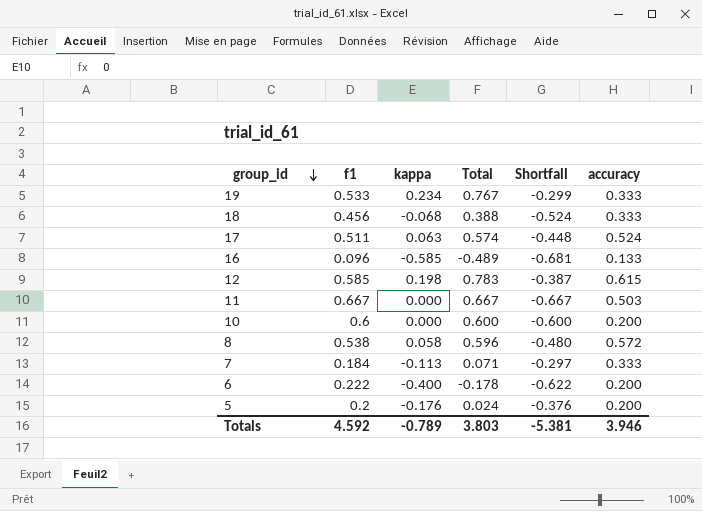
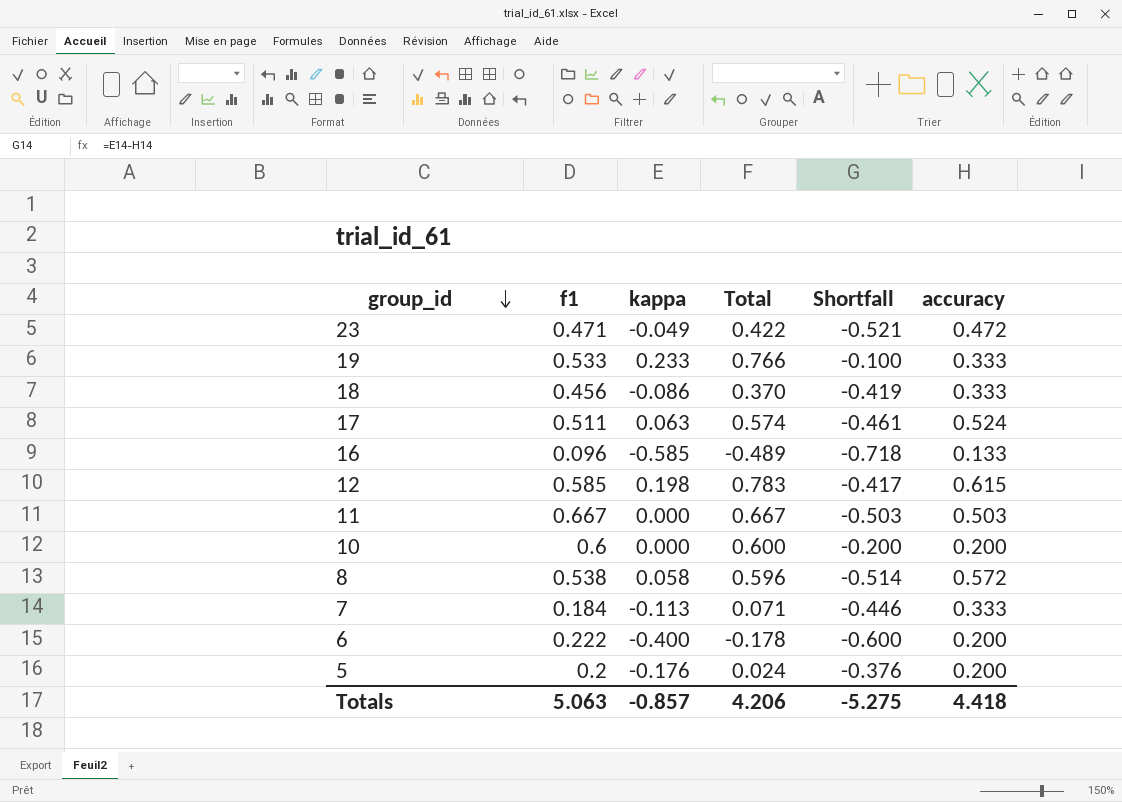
column Shortfall | formula: [kappa] - [f1] -> [kappa] - [accuracy]
row 23: none -> 0.471 | -0.049 | 0.422 | -0.521 | 0.472
19 | kappa: 0.234 -> 0.233
19 | Total: 0.767 -> 0.766
18 | kappa: -0.068 -> -0.086
18 | Total: 0.388 -> 0.370
Totals | f1: 4.592 -> 5.063
Totals | kappa: -0.789 -> -0.857
Totals | Total: 3.803 -> 4.206
Totals | Shortfall: -5.381 -> -5.275
Totals | accuracy: 3.946 -> 4.418

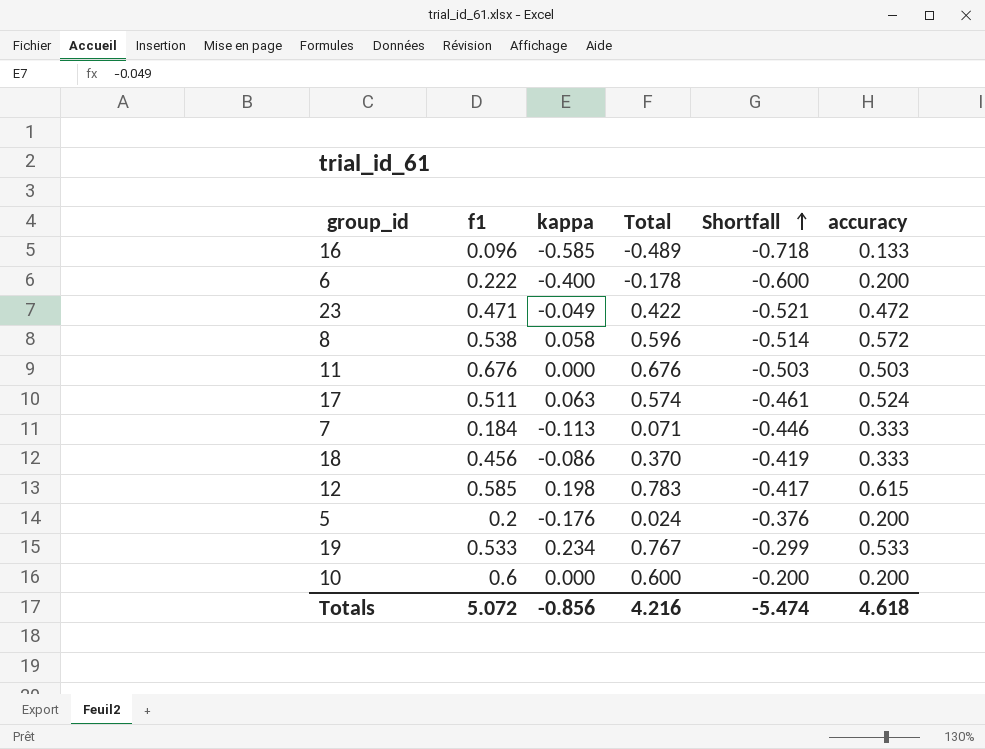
row order: group_id descending -> Shortfall ascending
11 | f1: 0.667 -> 0.676
11 | Total: 0.667 -> 0.676
19 | kappa: 0.233 -> 0.234
19 | Total: 0.766 -> 0.767
19 | Shortfall: -0.100 -> -0.299
19 | accuracy: 0.333 -> 0.533
Totals | f1: 5.063 -> 5.072
Totals | kappa: -0.857 -> -0.856
Totals | Total: 4.206 -> 4.216
Totals | Shortfall: -5.275 -> -5.474
Totals | accuracy: 4.418 -> 4.618

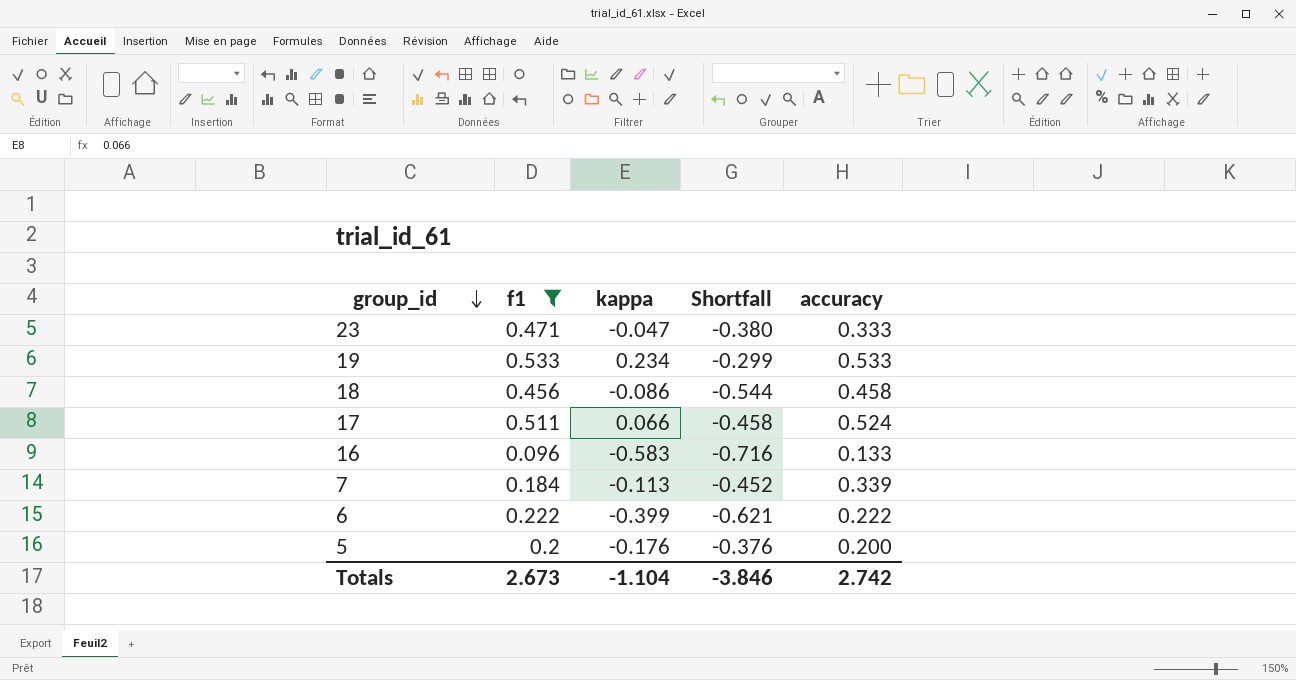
filter: none -> f1 <= 0.533
row order: Shortfall ascending -> group_id descending
column Total | formula: [f1] + [kappa] -> none
23 | kappa: -0.049 -> -0.047
23 | Shortfall: -0.521 -> -0.380
23 | accuracy: 0.472 -> 0.333
18 | Shortfall: -0.419 -> -0.544
18 | accuracy: 0.333 -> 0.458
17 | kappa: 0.063 -> 0.066
17 | Shortfall: -0.461 -> -0.458
16 | kappa: -0.585 -> -0.583
16 | Shortfall: -0.718 -> -0.716
7 | Shortfall: -0.446 -> -0.452
7 | accuracy: 0.333 -> 0.339
6 | kappa: -0.400 -> -0.399
6 | Shortfall: -0.600 -> -0.621
6 | accuracy: 0.200 -> 0.222
Totals | f1: 5.072 -> 2.673
Totals | kappa: -0.856 -> -1.104
Totals | Shortfall: -5.474 -> -3.846
Totals | accuracy: 4.618 -> 2.742

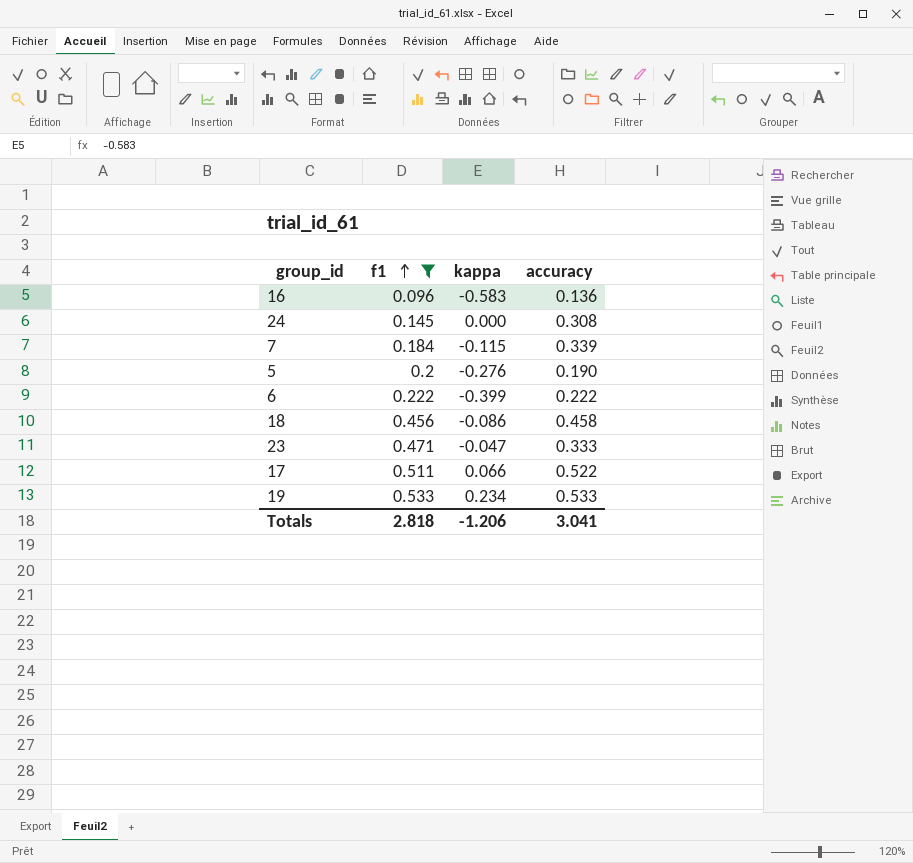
row order: group_id descending -> f1 ascending
column Shortfall | formula: [kappa] - [accuracy] -> none
16 | accuracy: 0.133 -> 0.136
row 24: none -> 0.145 | 0.000 | 0.308
7 | kappa: -0.113 -> -0.115
5 | kappa: -0.176 -> -0.276
5 | accuracy: 0.200 -> 0.190
17 | accuracy: 0.524 -> 0.522
Totals | f1: 2.673 -> 2.818
Totals | kappa: -1.104 -> -1.206
Totals | accuracy: 2.742 -> 3.041

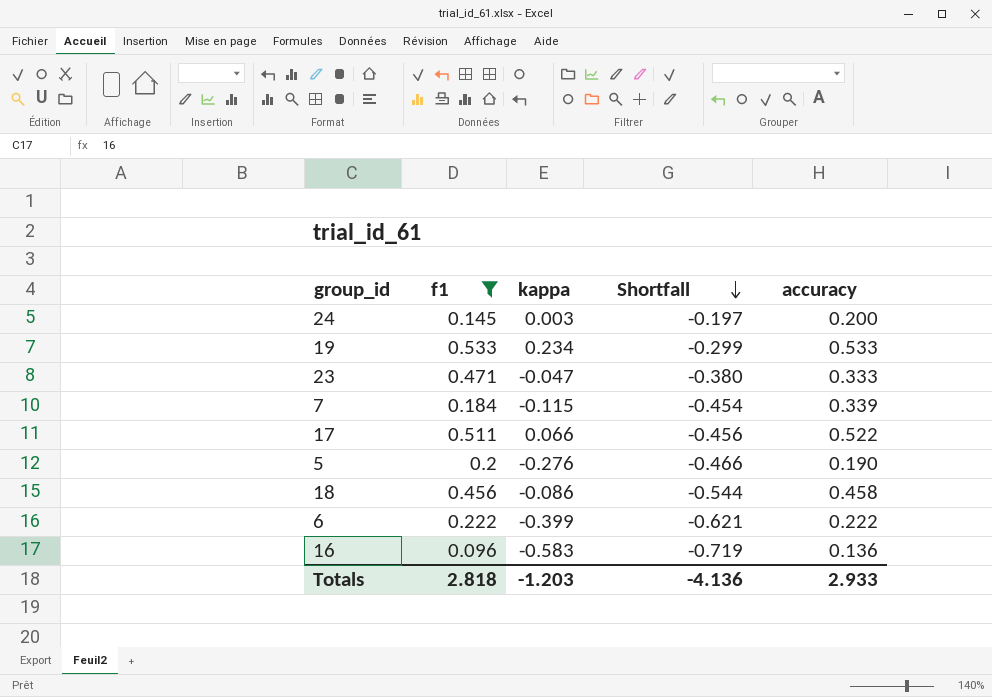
row order: f1 ascending -> Shortfall descending
column Shortfall | formula: none -> [kappa] - [accuracy]
24 | kappa: 0.000 -> 0.003
24 | accuracy: 0.308 -> 0.200
Totals | kappa: -1.206 -> -1.203
Totals | accuracy: 3.041 -> 2.933

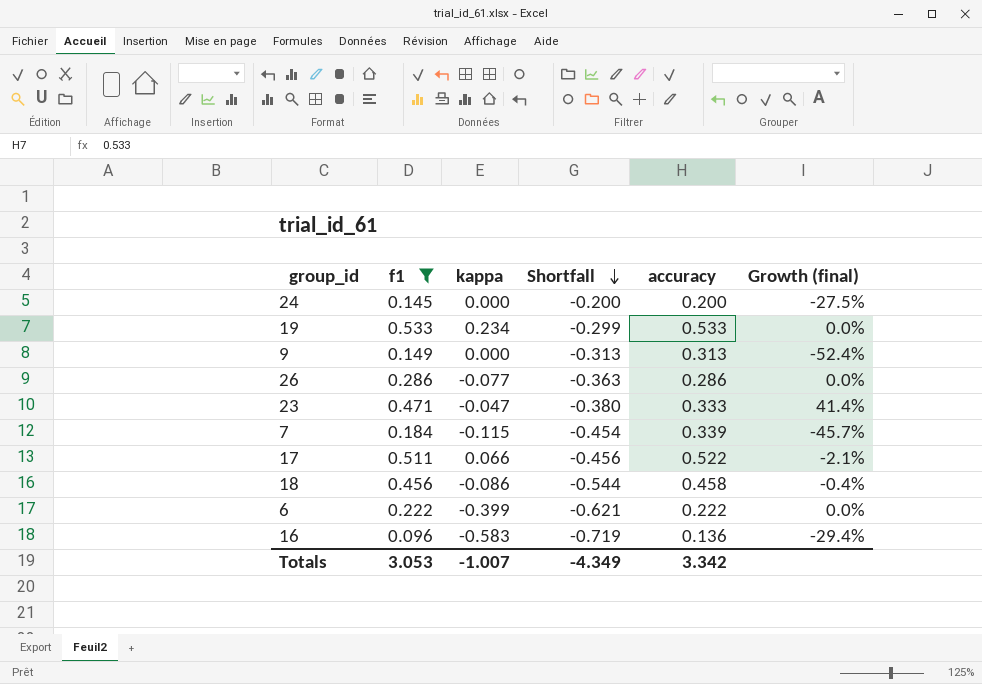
column Growth (final) | formula: none -> ([f1] - [accuracy]) / [accuracy]
row 5: 0.2 | -0.276 | -0.466 | 0.190 -> none
24 | kappa: 0.003 -> 0.000
24 | Shortfall: -0.197 -> -0.200
row 9: none -> 0.149 | 0.000 | -0.313 | 0.313 | -52.4%
row 26: none -> 0.286 | -0.077 | -0.363 | 0.286 | 0.0%
Totals | f1: 2.818 -> 3.053
Totals | kappa: -1.203 -> -1.007
Totals | Shortfall: -4.136 -> -4.349
Totals | accuracy: 2.933 -> 3.342

